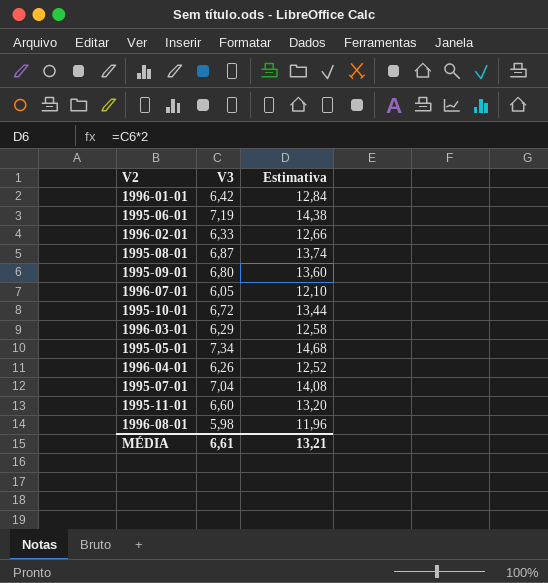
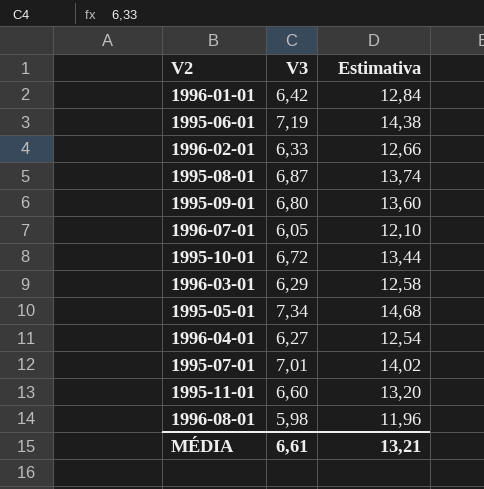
1996-04-01 | V3: 6,26 -> 6,27
1996-04-01 | Estimativa: 12,52 -> 12,54
1995-07-01 | V3: 7,04 -> 7,01
1995-07-01 | Estimativa: 14,08 -> 14,02

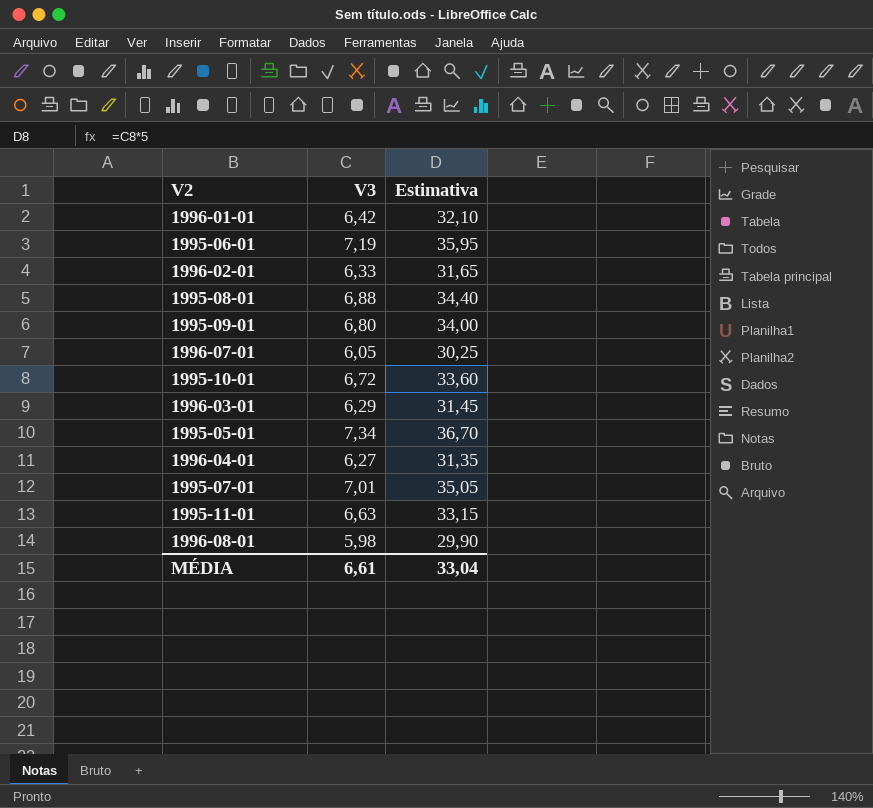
column Estimativa | formula: [V3] * 2 -> [V3] * 5
1995-08-01 | V3: 6,87 -> 6,88
1995-11-01 | V3: 6,60 -> 6,63
MÉDIA | Estimativa: 13,21 -> 33,04

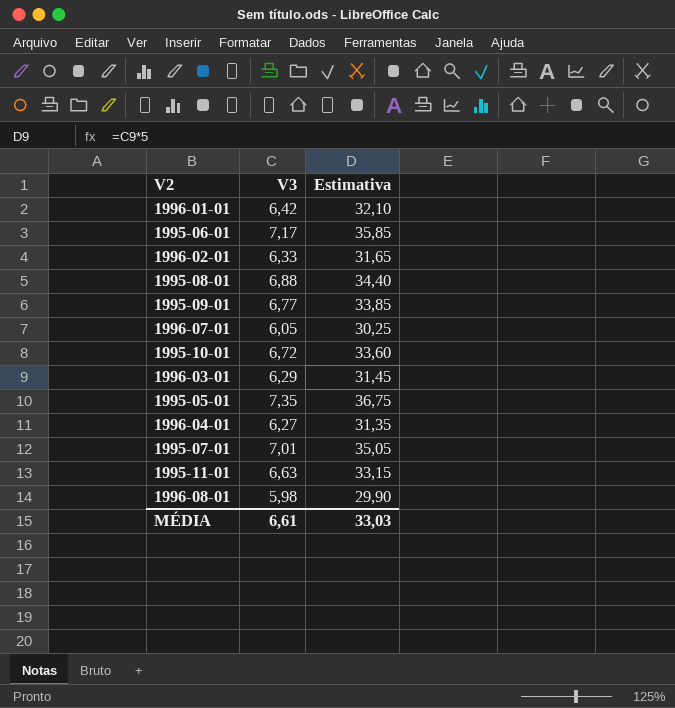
1995-06-01 | V3: 7,19 -> 7,17
1995-06-01 | Estimativa: 35,95 -> 35,85
1995-09-01 | V3: 6,80 -> 6,77
1995-09-01 | Estimativa: 34,00 -> 33,85
1995-05-01 | V3: 7,34 -> 7,35
1995-05-01 | Estimativa: 36,70 -> 36,75
MÉDIA | Estimativa: 33,04 -> 33,03

